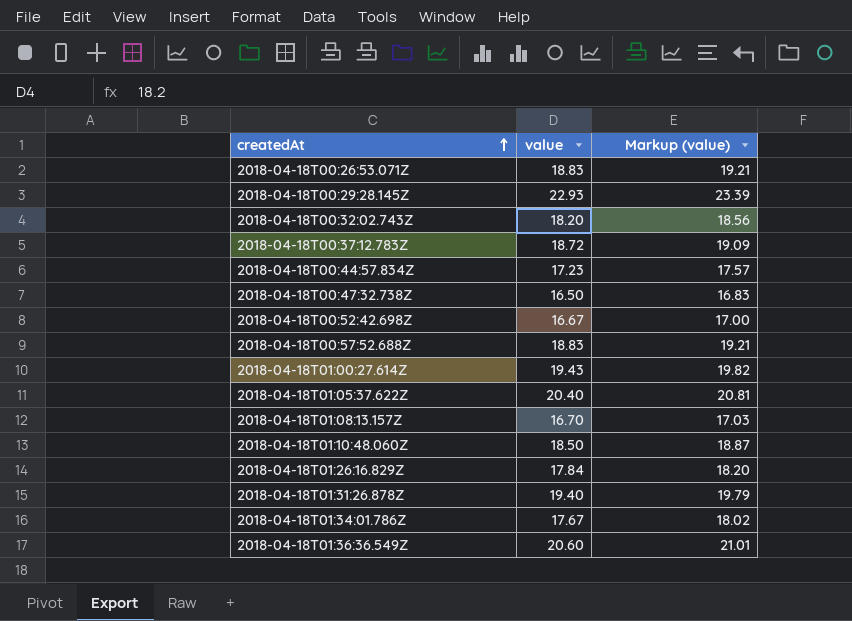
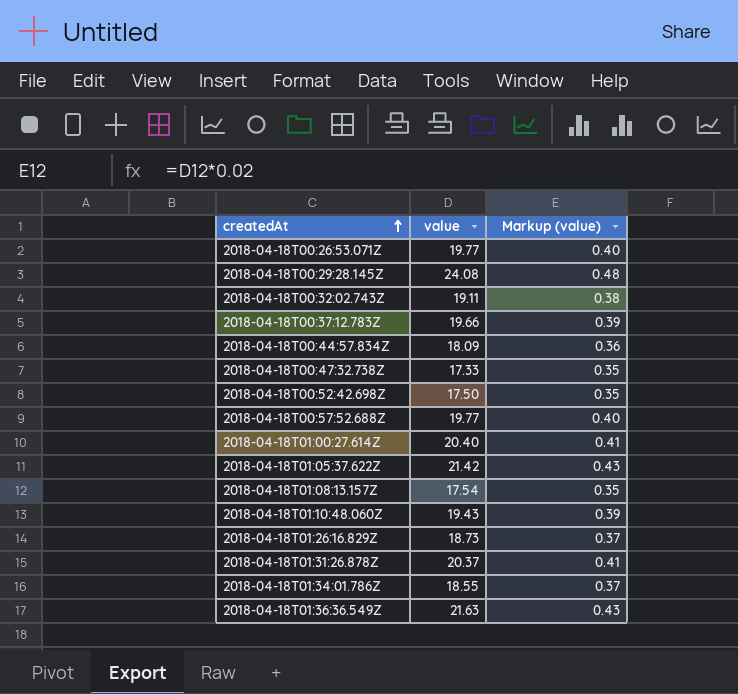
column Markup (value) | formula: [value] * 1.02 -> [value] * 0.02
2018-04-18T00:26:53.071Z | value: 18.83 -> 19.77
2018-04-18T00:29:28.145Z | value: 22.93 -> 24.08
2018-04-18T00:32:02.743Z | value: 18.20 -> 19.11
2018-04-18T00:37:12.783Z | value: 18.72 -> 19.66
2018-04-18T00:44:57.834Z | value: 17.23 -> 18.09
2018-04-18T00:47:32.738Z | value: 16.50 -> 17.33
2018-04-18T00:52:42.698Z | value: 16.67 -> 17.50
2018-04-18T00:57:52.688Z | value: 18.83 -> 19.77
2018-04-18T01:00:27.614Z | value: 19.43 -> 20.40
2018-04-18T01:05:37.622Z | value: 20.40 -> 21.42
2018-04-18T01:08:13.157Z | value: 16.70 -> 17.54
2018-04-18T01:10:48.060Z | value: 18.50 -> 19.43
2018-04-18T01:26:16.829Z | value: 17.84 -> 18.73
2018-04-18T01:31:26.878Z | value: 19.40 -> 20.37
2018-04-18T01:34:01.786Z | value: 17.67 -> 18.55
2018-04-18T01:36:36.549Z | value: 20.60 -> 21.63

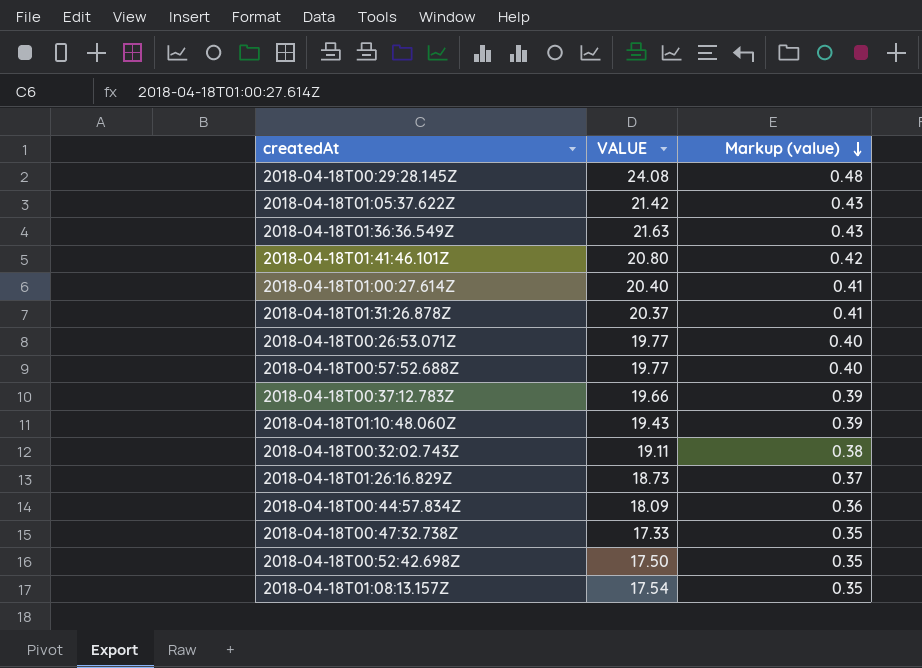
row order: createdAt ascending -> Markup (value) descending
column name: value -> VALUE
row 2018-04-18T01:34:01.786Z: 18.55 | 0.37 -> none
row 2018-04-18T01:41:46.101Z: none -> 20.80 | 0.42

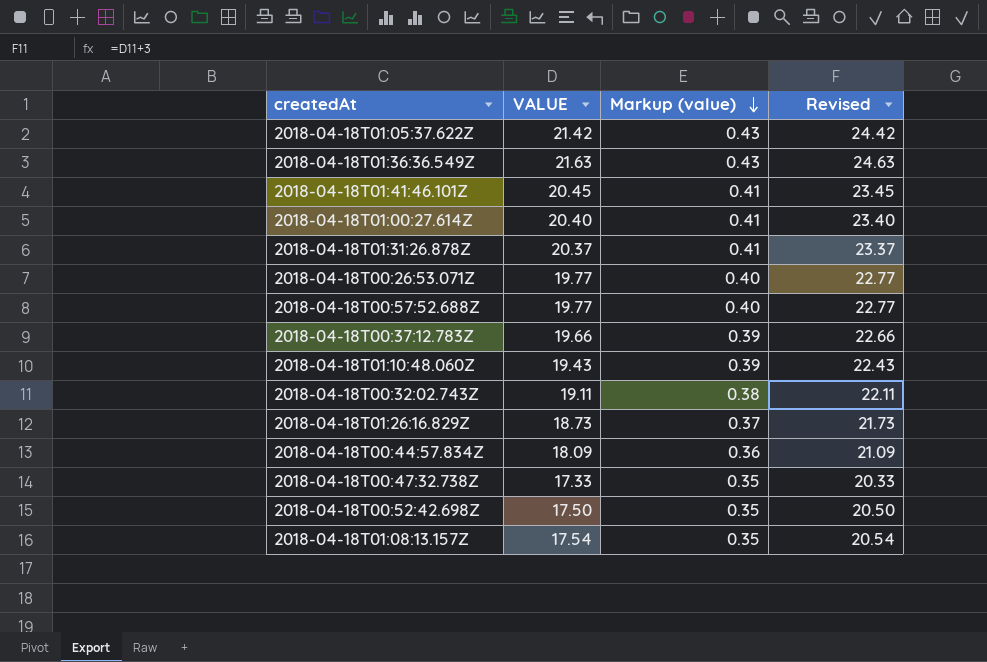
column Revised | formula: none -> [VALUE] + 3
row 2018-04-18T00:29:28.145Z: 24.08 | 0.48 -> none
2018-04-18T01:41:46.101Z | VALUE: 20.80 -> 20.45
2018-04-18T01:41:46.101Z | Markup (value): 0.42 -> 0.41

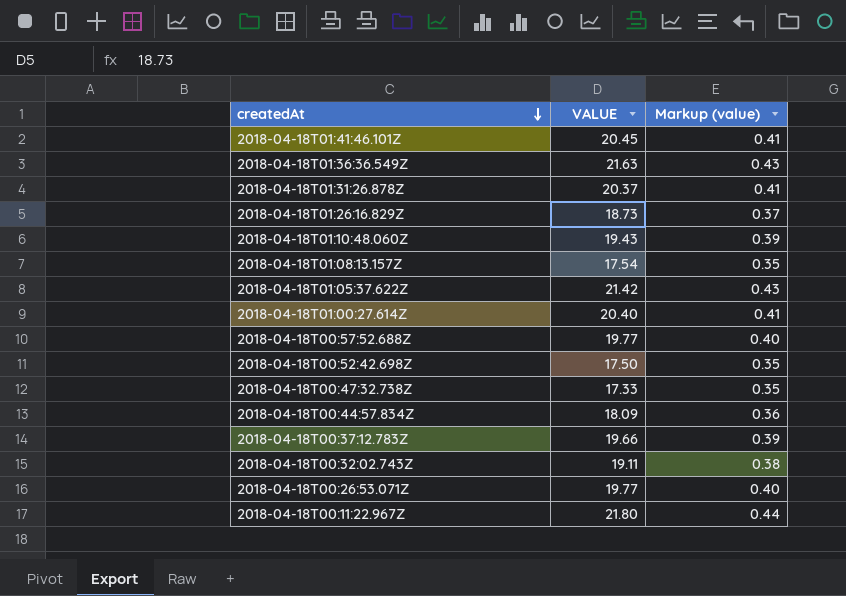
row order: Markup (value) descending -> createdAt descending
column Revised | formula: [VALUE] + 3 -> none
row 2018-04-18T00:11:22.967Z: none -> 21.80 | 0.44

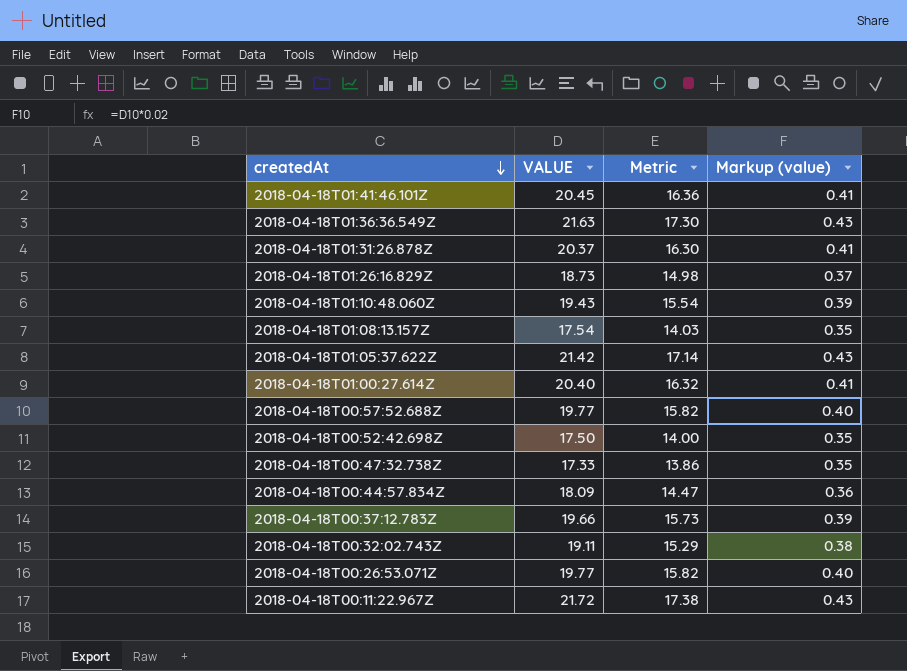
column Metric | formula: none -> [VALUE] * 0.8
2018-04-18T00:11:22.967Z | VALUE: 21.80 -> 21.72
2018-04-18T00:11:22.967Z | Markup (value): 0.44 -> 0.43

